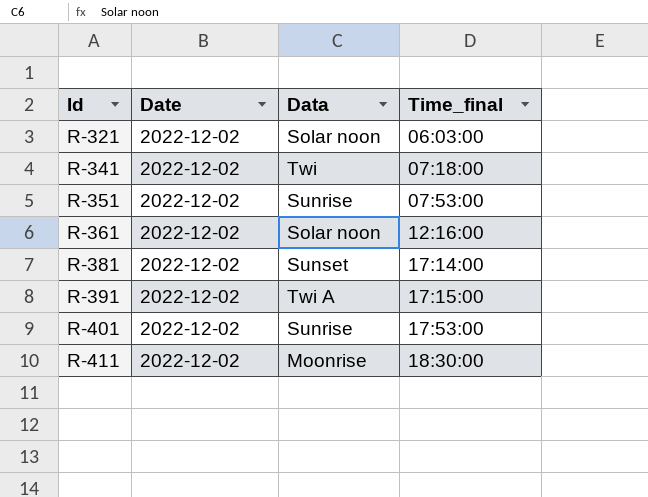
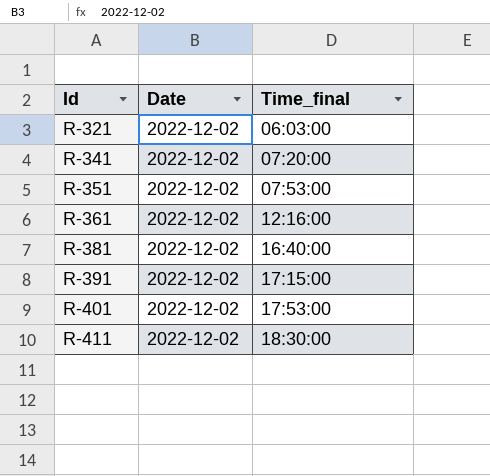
column Data | position: 3 -> none
R-341 | Time_final: 07:18:00 -> 07:20:00
R-381 | Time_final: 17:14:00 -> 16:40:00

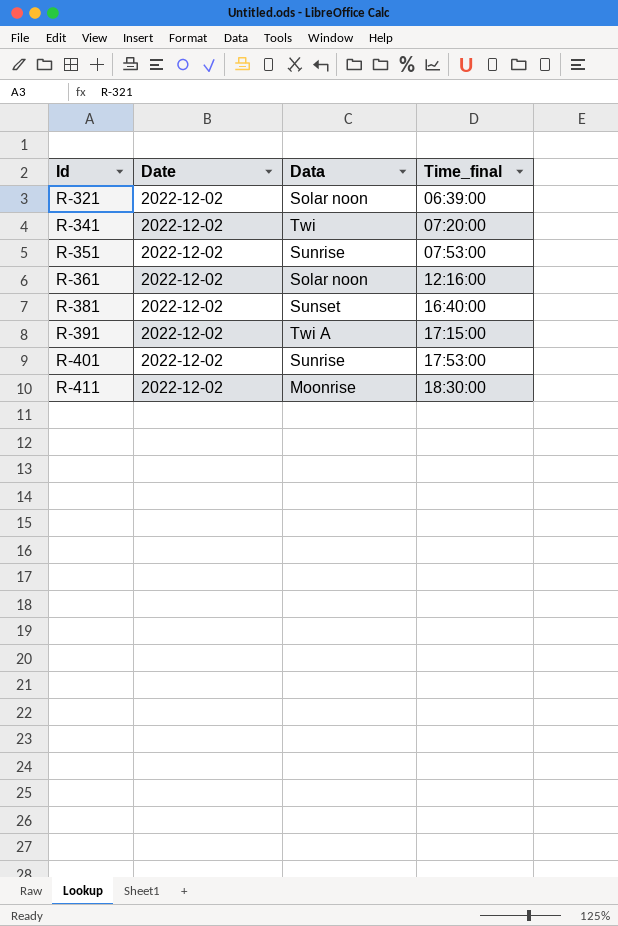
column Data | position: none -> 3
R-321 | Time_final: 06:03:00 -> 06:39:00

